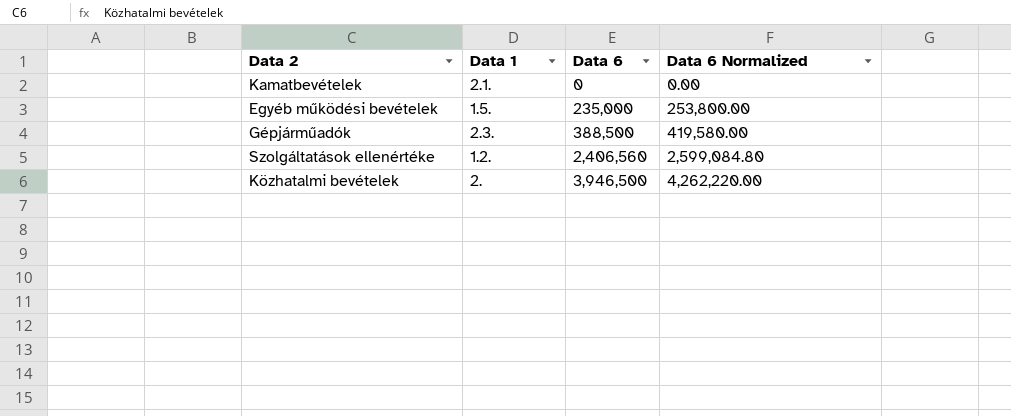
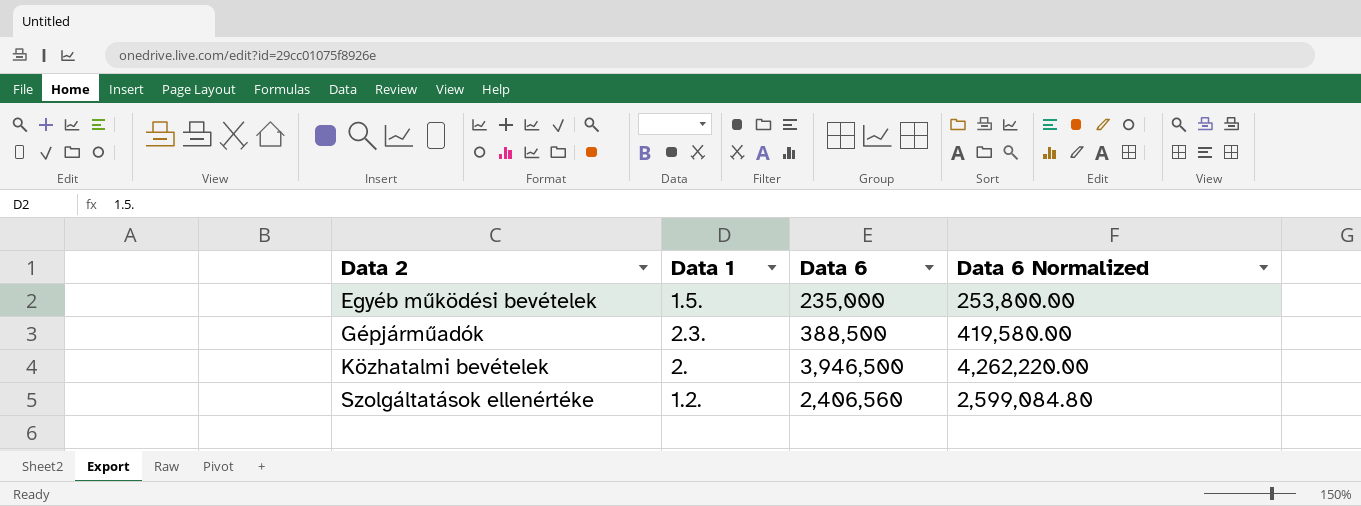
row order: Data 6 ascending -> Data 2 ascending
row Kamatbevételek: 2.1. | 0 | 0.00 -> none

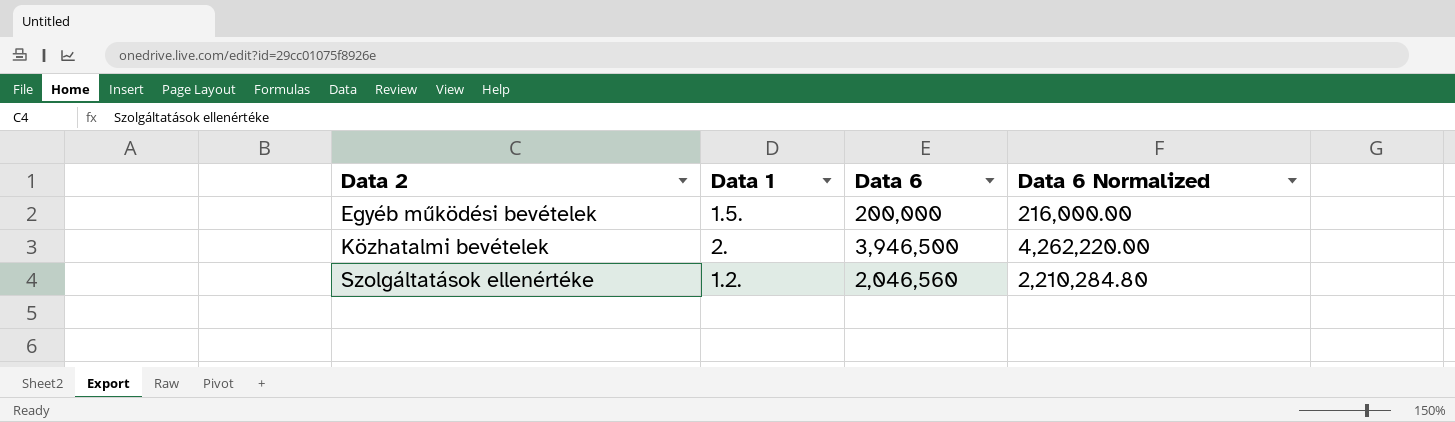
row Gépjárműadók: 2.3. | 388,500 | 419,580.00 -> none
Egyéb működési bevételek | Data 6: 235,000 -> 200,000
Egyéb működési bevételek | Data 6 Normalized: 253,800.00 -> 216,000.00
Szolgáltatások ellenértéke | Data 6: 2,406,560 -> 2,046,560
Szolgáltatások ellenértéke | Data 6 Normalized: 2,599,084.80 -> 2,210,284.80

